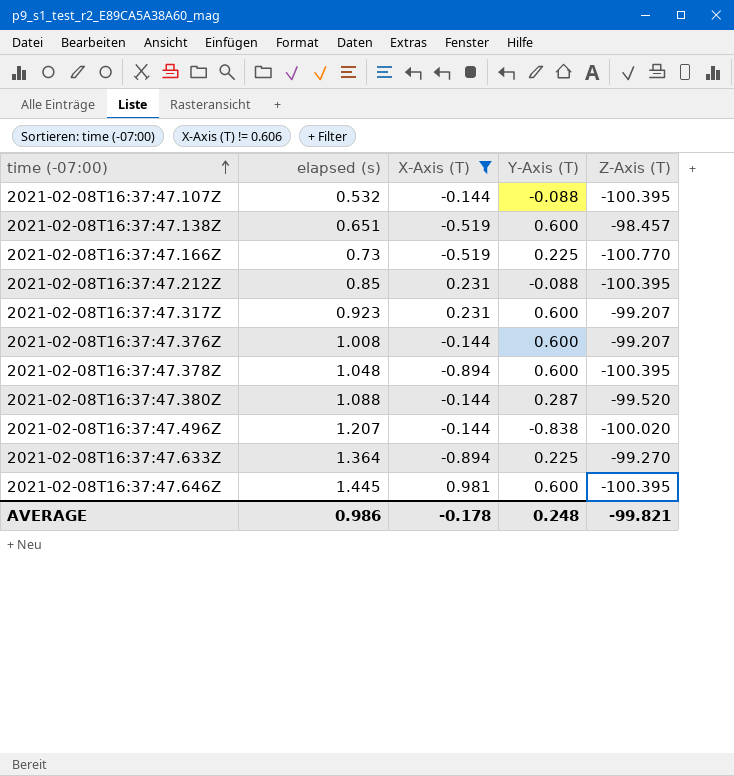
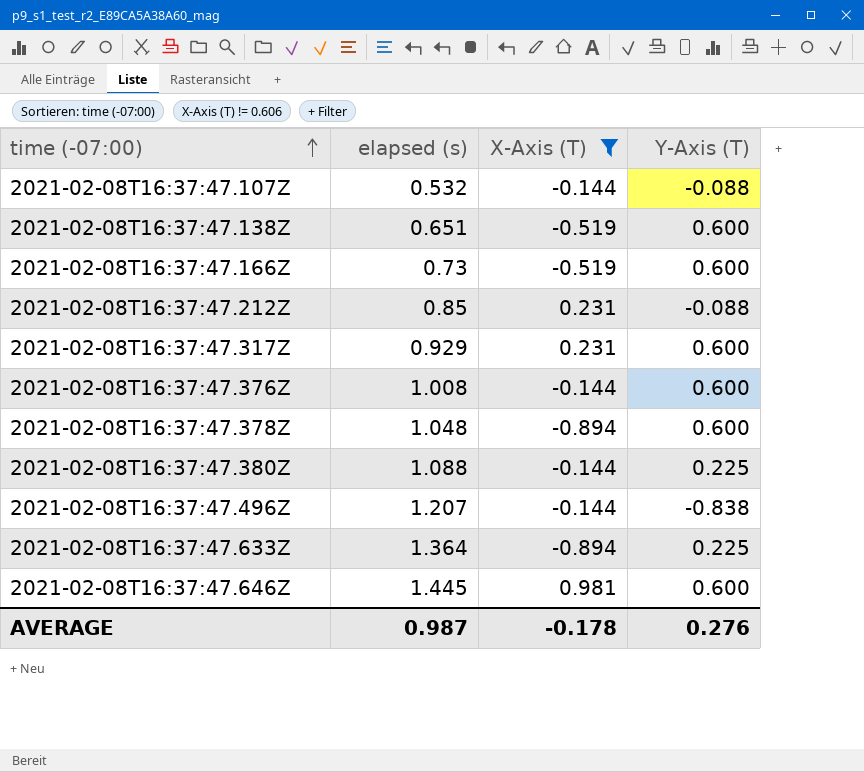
column Z-Axis (T) | position: 5 -> none
2021-02-08T16:37:47.166Z | Y-Axis (T): 0.225 -> 0.600
2021-02-08T16:37:47.317Z | elapsed (s): 0.923 -> 0.929
2021-02-08T16:37:47.380Z | Y-Axis (T): 0.287 -> 0.225
AVERAGE | elapsed (s): 0.986 -> 0.987
AVERAGE | Y-Axis (T): 0.248 -> 0.276

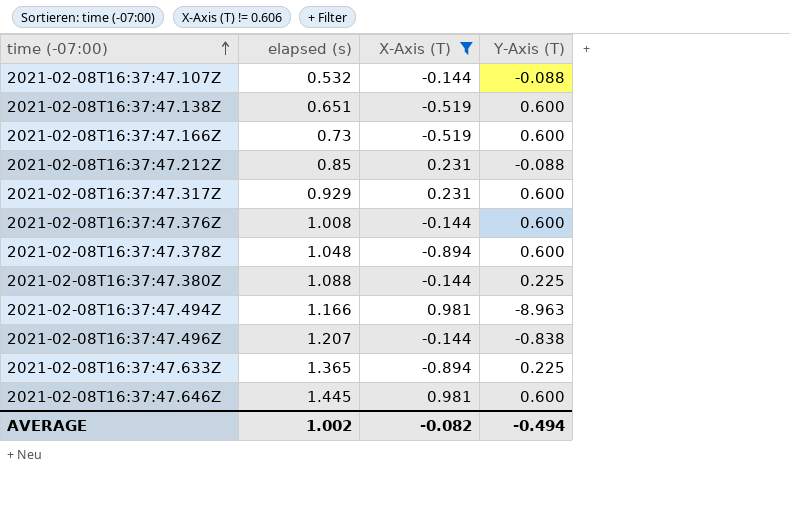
row 2021-02-08T16:37:47.494Z: none -> 1.166 | 0.981 | -8.963
2021-02-08T16:37:47.633Z | elapsed (s): 1.364 -> 1.365
AVERAGE | elapsed (s): 0.987 -> 1.002
AVERAGE | X-Axis (T): -0.178 -> -0.082
AVERAGE | Y-Axis (T): 0.276 -> -0.494

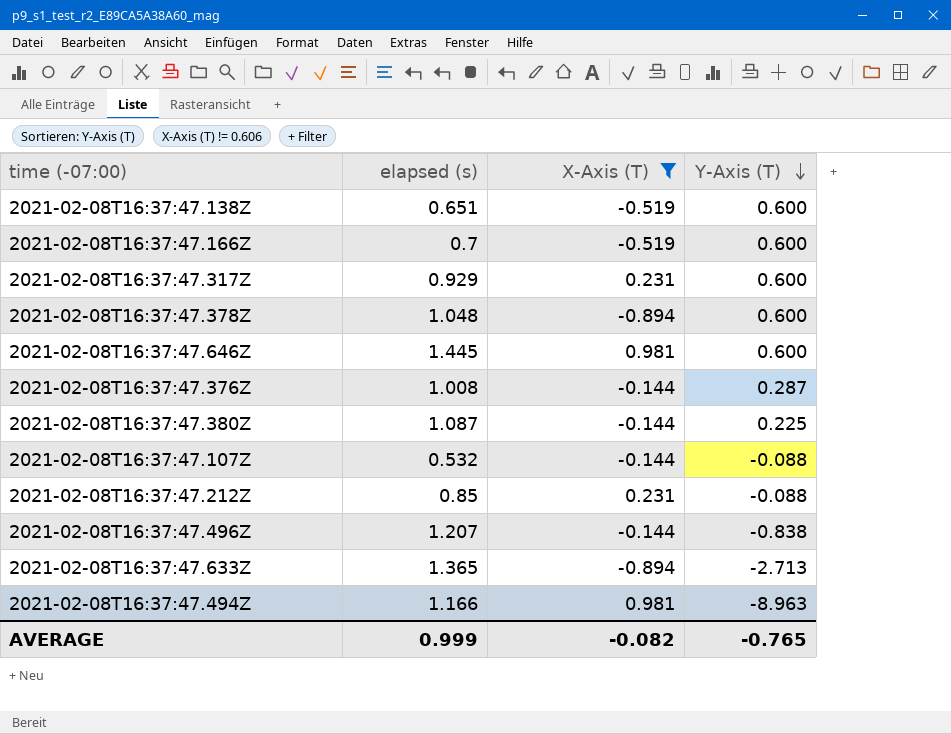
row order: time (-07:00) ascending -> Y-Axis (T) descending
2021-02-08T16:37:47.166Z | elapsed (s): 0.73 -> 0.7
2021-02-08T16:37:47.376Z | Y-Axis (T): 0.600 -> 0.287
2021-02-08T16:37:47.380Z | elapsed (s): 1.088 -> 1.087
2021-02-08T16:37:47.633Z | Y-Axis (T): 0.225 -> -2.713
AVERAGE | elapsed (s): 1.002 -> 0.999
AVERAGE | Y-Axis (T): -0.494 -> -0.765

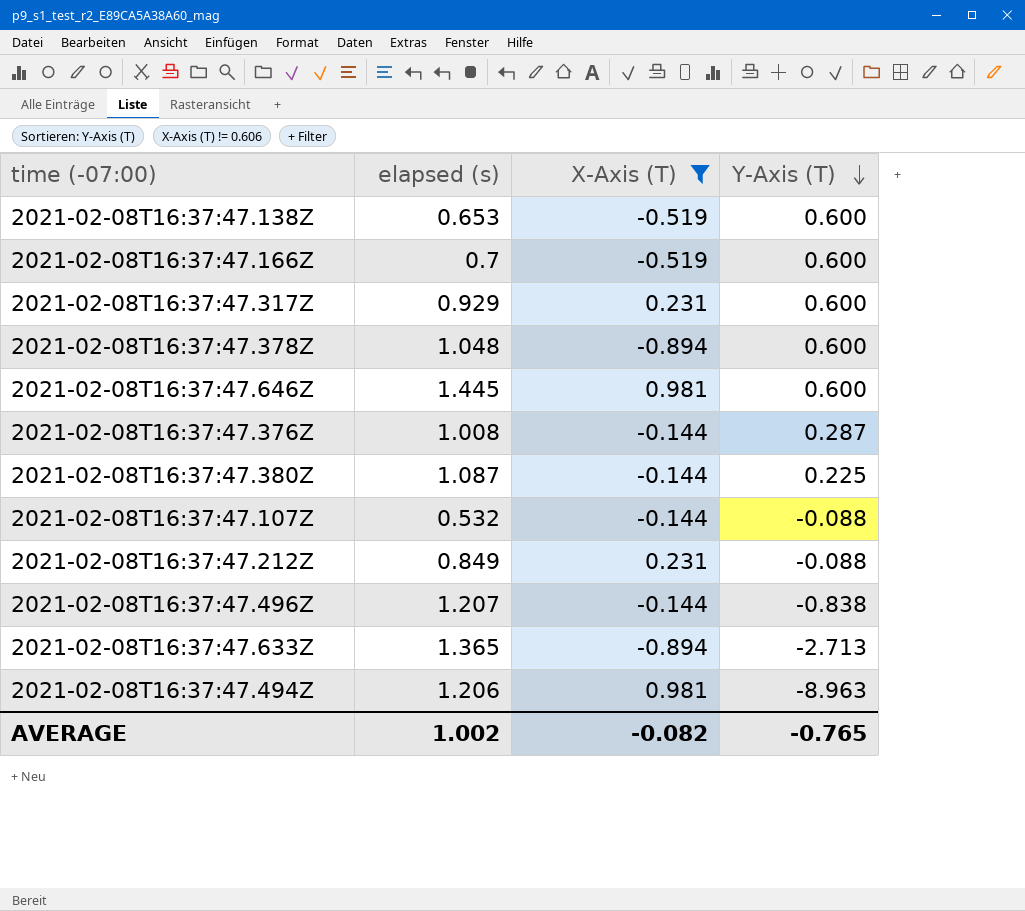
2021-02-08T16:37:47.138Z | elapsed (s): 0.651 -> 0.653
2021-02-08T16:37:47.212Z | elapsed (s): 0.85 -> 0.849
2021-02-08T16:37:47.494Z | elapsed (s): 1.166 -> 1.206
AVERAGE | elapsed (s): 0.999 -> 1.002

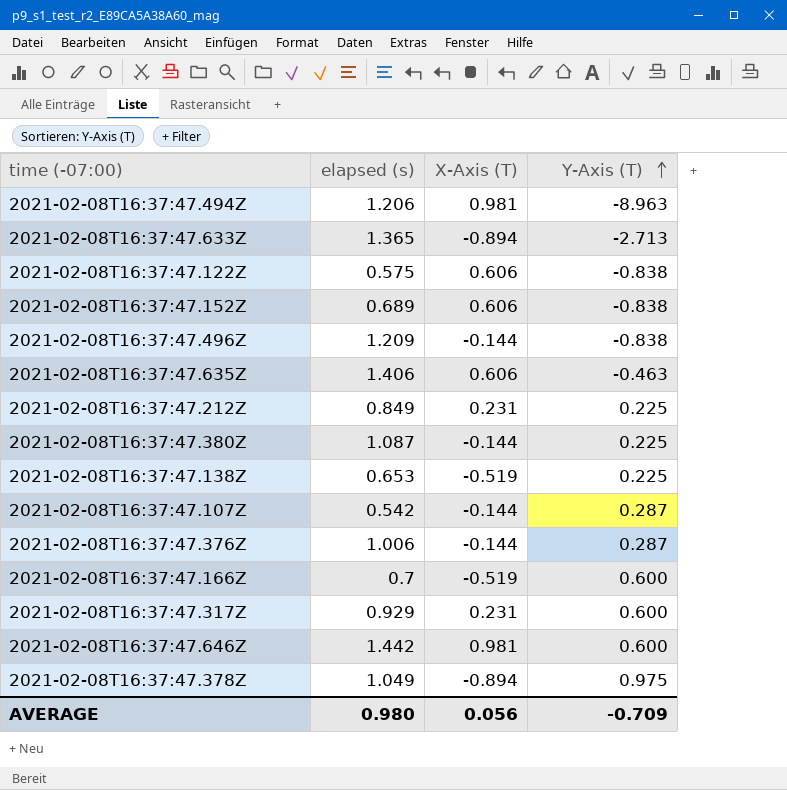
filter: X-Axis (T) != 0.606 -> none
row order: Y-Axis (T) descending -> Y-Axis (T) ascending
2021-02-08T16:37:47.496Z | elapsed (s): 1.207 -> 1.209
2021-02-08T16:37:47.212Z | Y-Axis (T): -0.088 -> 0.225
2021-02-08T16:37:47.138Z | Y-Axis (T): 0.600 -> 0.225
2021-02-08T16:37:47.107Z | elapsed (s): 0.532 -> 0.542
2021-02-08T16:37:47.107Z | Y-Axis (T): -0.088 -> 0.287
2021-02-08T16:37:47.376Z | elapsed (s): 1.008 -> 1.006
2021-02-08T16:37:47.646Z | elapsed (s): 1.445 -> 1.442
2021-02-08T16:37:47.378Z | elapsed (s): 1.048 -> 1.049
2021-02-08T16:37:47.378Z | Y-Axis (T): 0.600 -> 0.975
AVERAGE | elapsed (s): 1.002 -> 0.980
AVERAGE | X-Axis (T): -0.082 -> 0.056
AVERAGE | Y-Axis (T): -0.765 -> -0.709

